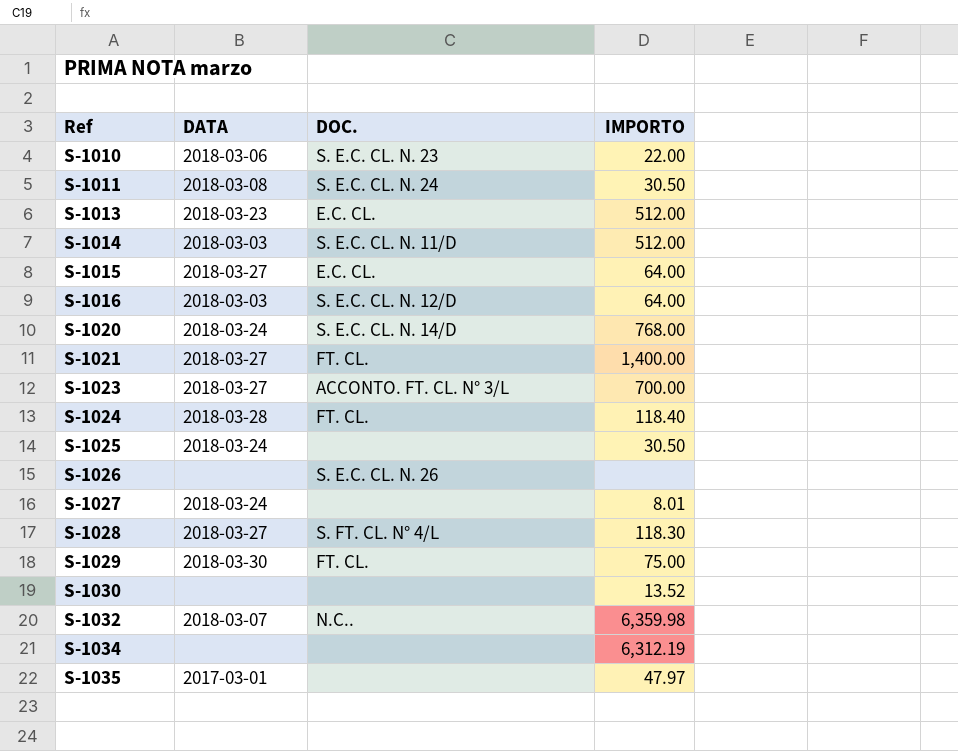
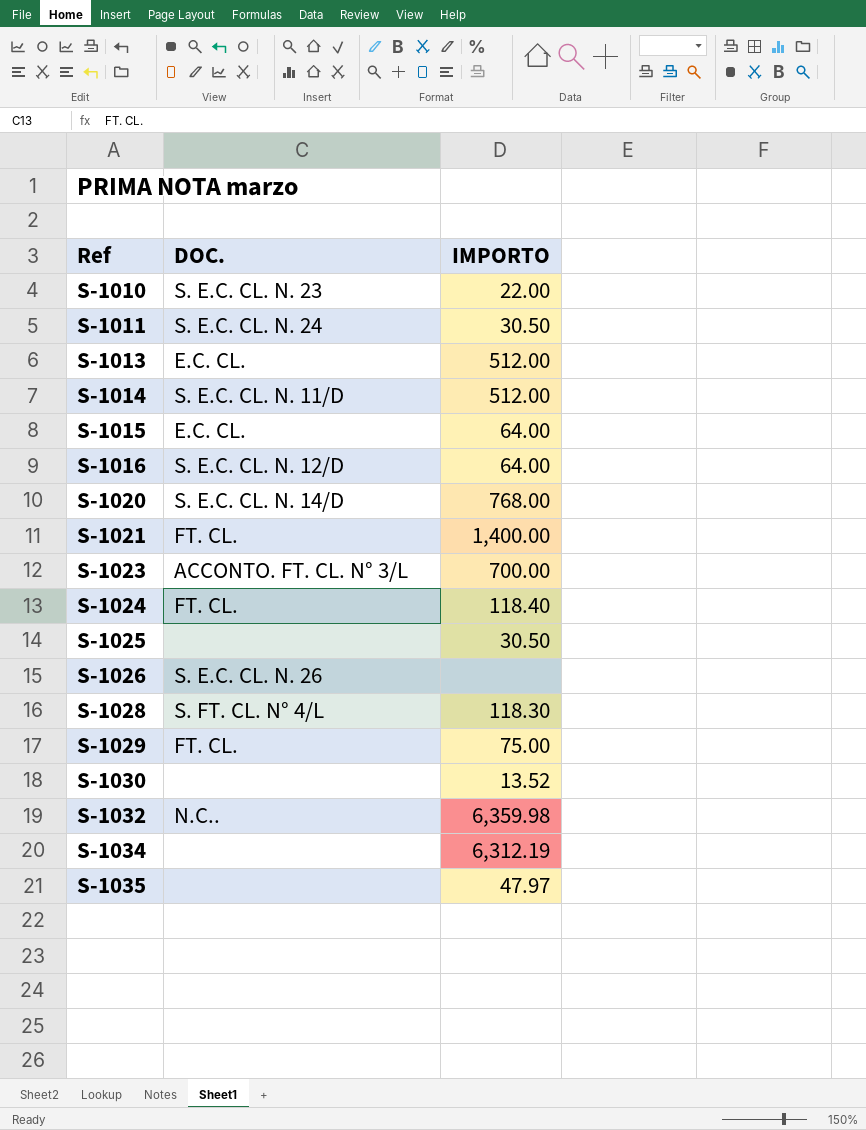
column DATA | position: 2 -> none
row S-1027: 2018-03-24 | none | 8.01 -> none

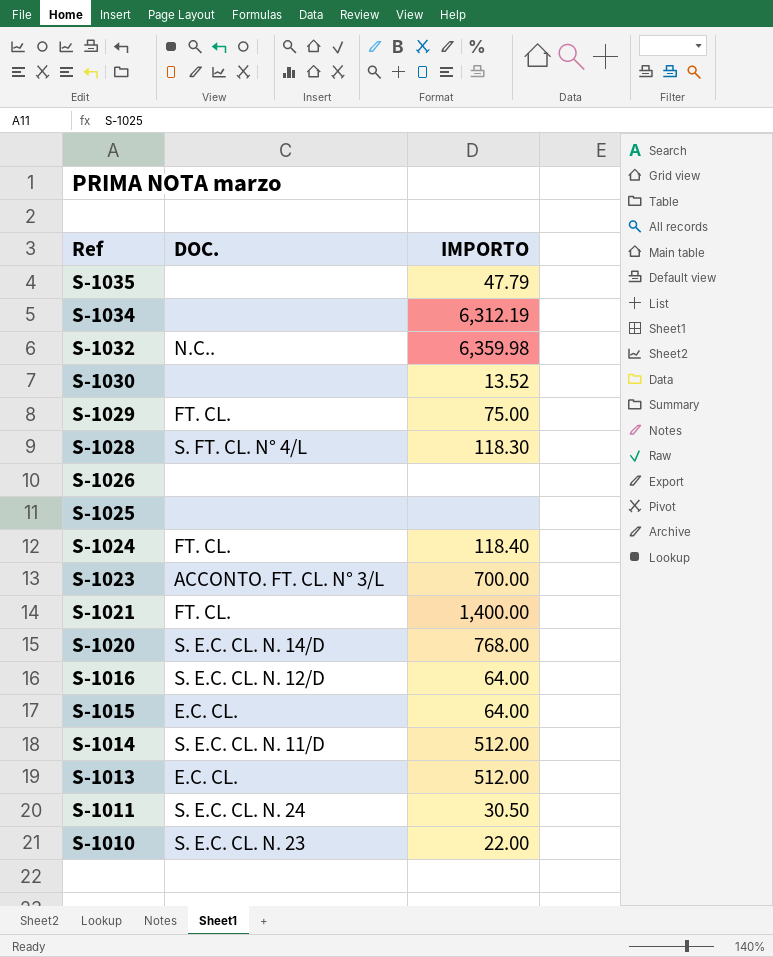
row order: Ref ascending -> Ref descending
S-1035 | IMPORTO: 47.97 -> 47.79
S-1026 | DOC.: S. E.C. CL. N. 26 -> none
S-1025 | IMPORTO: 30.50 -> none

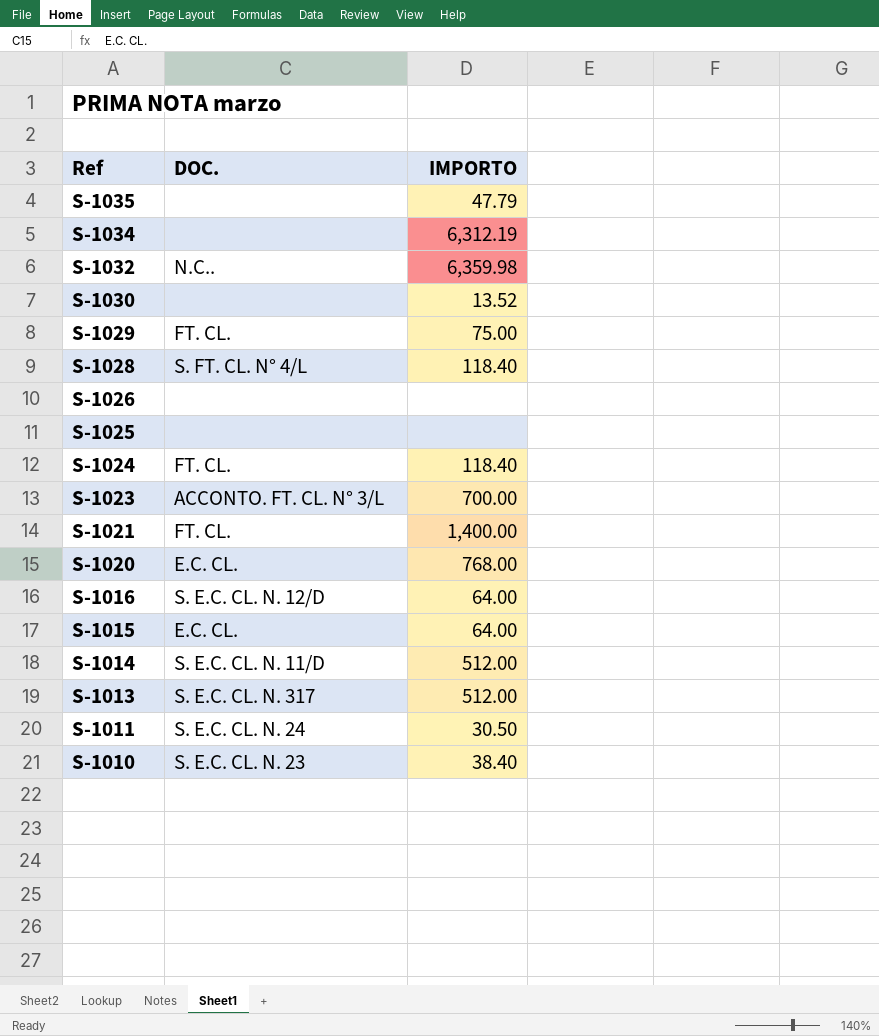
S-1028 | IMPORTO: 118.30 -> 118.40
S-1020 | DOC.: S. E.C. CL. N. 14/D -> E.C. CL.
S-1013 | DOC.: E.C. CL. -> S. E.C. CL. N. 317
S-1010 | IMPORTO: 22.00 -> 38.40

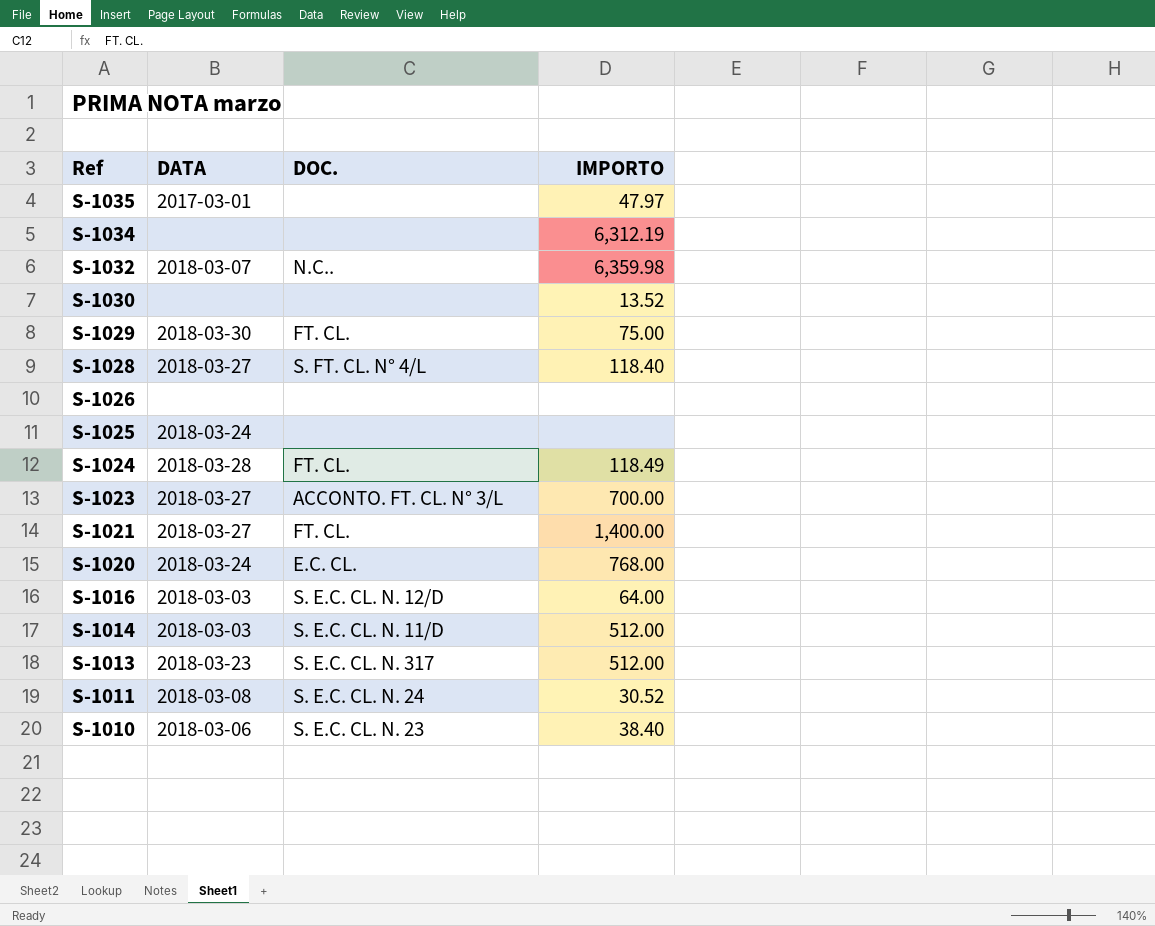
column DATA | position: none -> 2
row S-1015: E.C. CL. | 64.00 -> none
S-1035 | IMPORTO: 47.79 -> 47.97
S-1024 | IMPORTO: 118.40 -> 118.49
S-1011 | IMPORTO: 30.50 -> 30.52

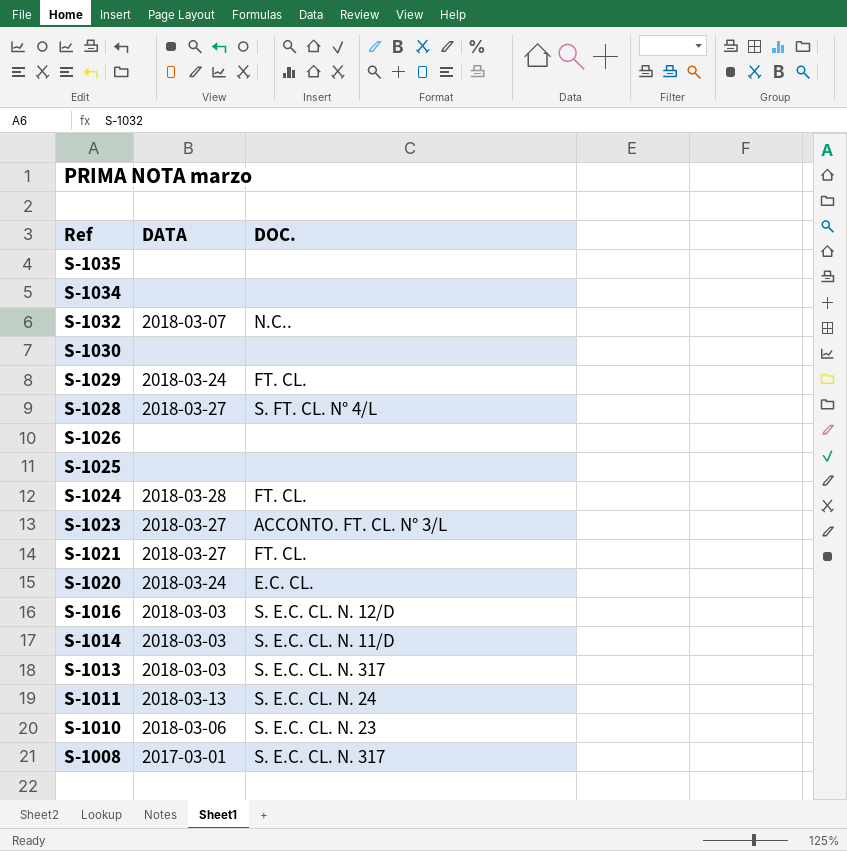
column IMPORTO | position: 4 -> none
S-1035 | DATA: 2017-03-01 -> none
S-1029 | DATA: 2018-03-30 -> 2018-03-24
S-1025 | DATA: 2018-03-24 -> none
S-1013 | DATA: 2018-03-23 -> 2018-03-03
S-1011 | DATA: 2018-03-08 -> 2018-03-13
row S-1008: none -> 2017-03-01 | S. E.C. CL. N. 317

